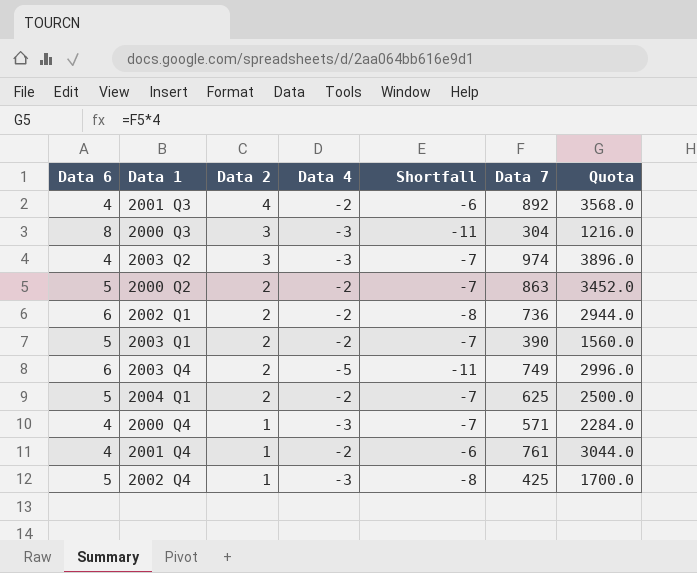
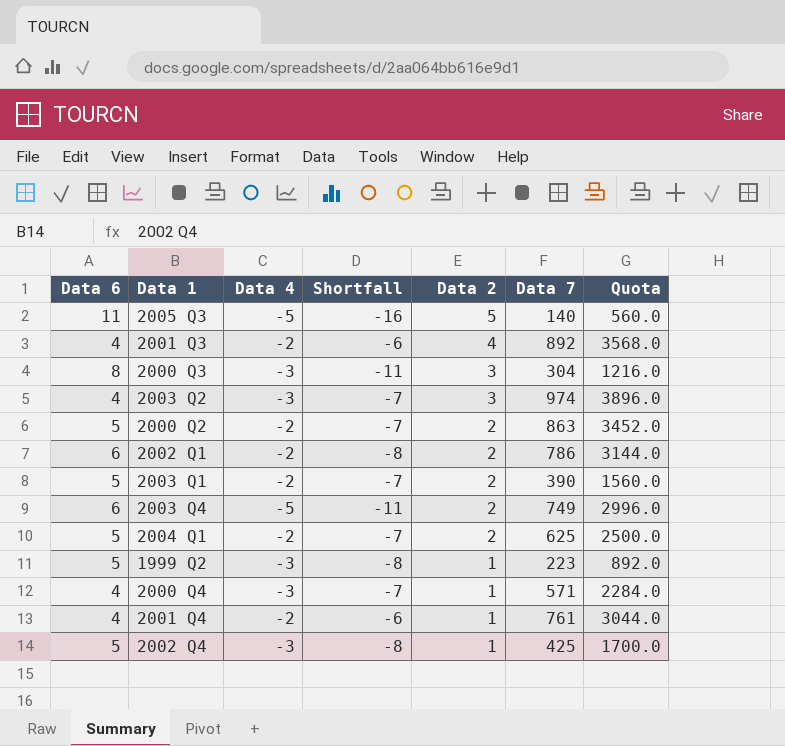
column Data 2 | position: 3 -> 5
row 2005 Q3: none -> 11 | -5 | -16 | 5 | 140 | 560.0
2002 Q1 | Data 7: 736 -> 786
2002 Q1 | Quota: 2944.0 -> 3144.0
row 1999 Q2: none -> 5 | -3 | -8 | 1 | 223 | 892.0

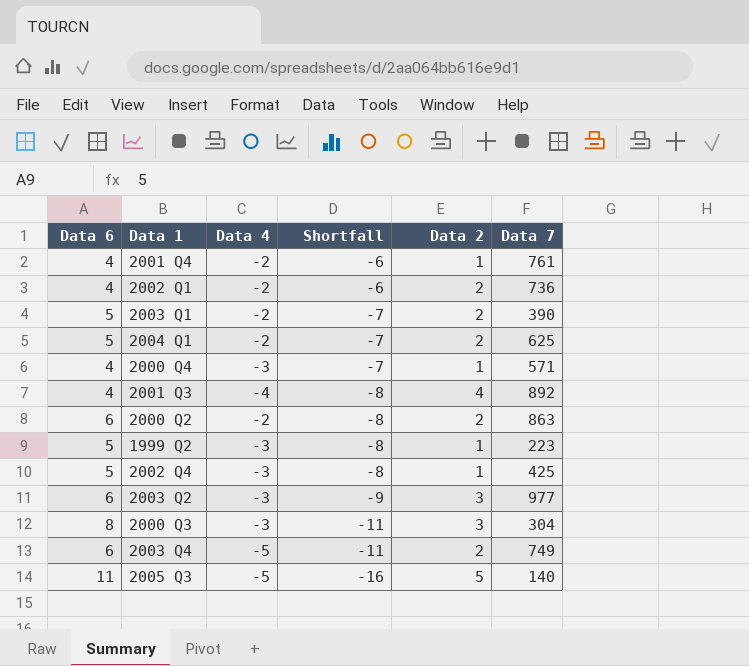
row order: Data 2 descending -> Shortfall descending
column Quota | formula: [Data 7] * 4 -> none
2002 Q1 | Data 6: 6 -> 4
2002 Q1 | Shortfall: -8 -> -6
2002 Q1 | Data 7: 786 -> 736
2001 Q3 | Data 4: -2 -> -4
2001 Q3 | Shortfall: -6 -> -8
2000 Q2 | Data 6: 5 -> 6
2000 Q2 | Shortfall: -7 -> -8
2003 Q2 | Data 6: 4 -> 6
2003 Q2 | Shortfall: -7 -> -9
2003 Q2 | Data 7: 974 -> 977

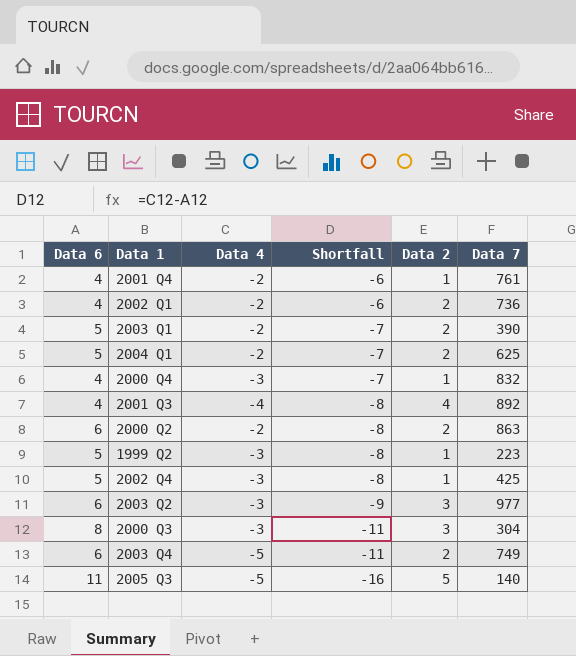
2000 Q4 | Data 7: 571 -> 832

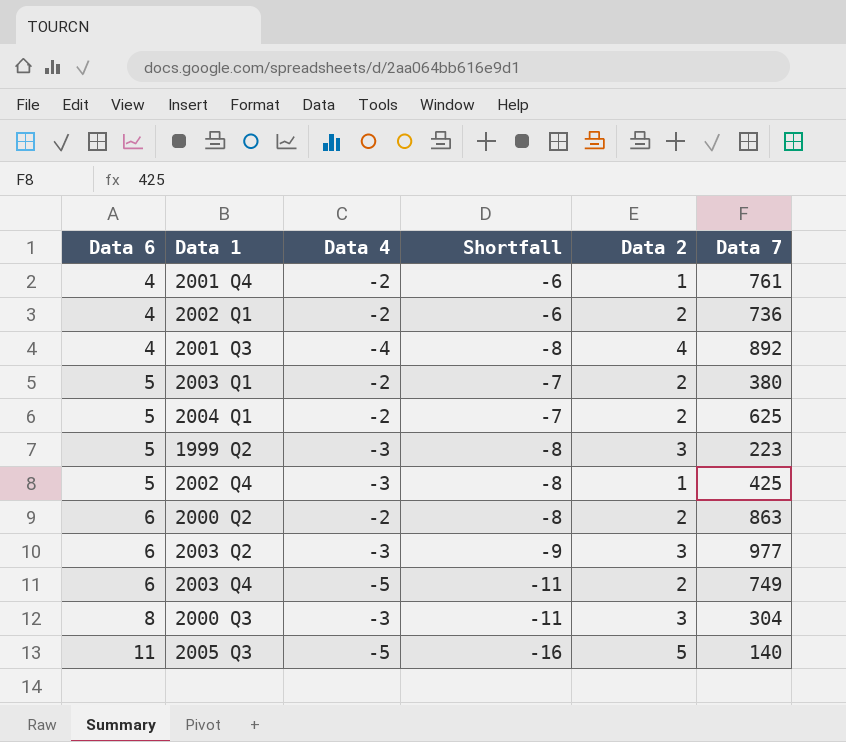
row order: Shortfall descending -> Data 6 ascending
row 2000 Q4: 4 | -3 | -7 | 1 | 832 -> none
2003 Q1 | Data 7: 390 -> 380
1999 Q2 | Data 2: 1 -> 3

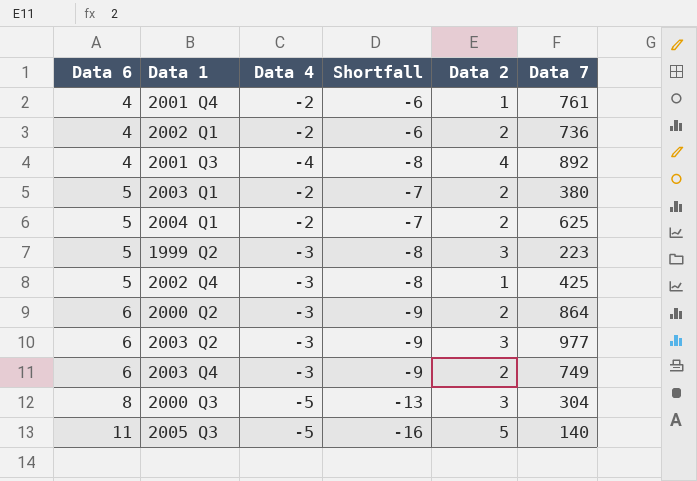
2000 Q2 | Data 4: -2 -> -3
2000 Q2 | Shortfall: -8 -> -9
2000 Q2 | Data 7: 863 -> 864
2003 Q4 | Data 4: -5 -> -3
2003 Q4 | Shortfall: -11 -> -9
2000 Q3 | Data 4: -3 -> -5
2000 Q3 | Shortfall: -11 -> -13

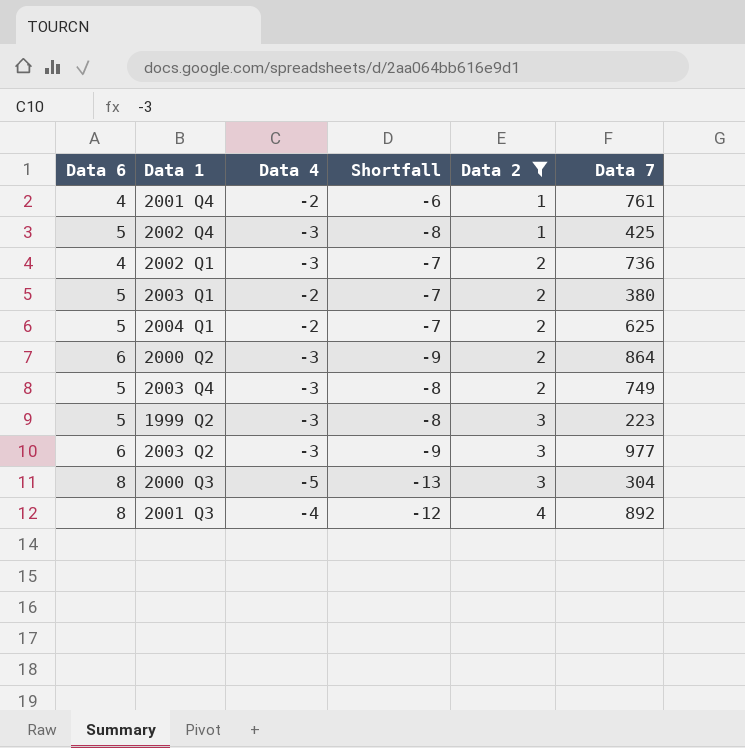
filter: none -> Data 2 != 5
row order: Data 6 ascending -> Data 2 ascending
2002 Q1 | Data 4: -2 -> -3
2002 Q1 | Shortfall: -6 -> -7
2003 Q4 | Data 6: 6 -> 5
2003 Q4 | Shortfall: -9 -> -8
2001 Q3 | Data 6: 4 -> 8
2001 Q3 | Shortfall: -8 -> -12

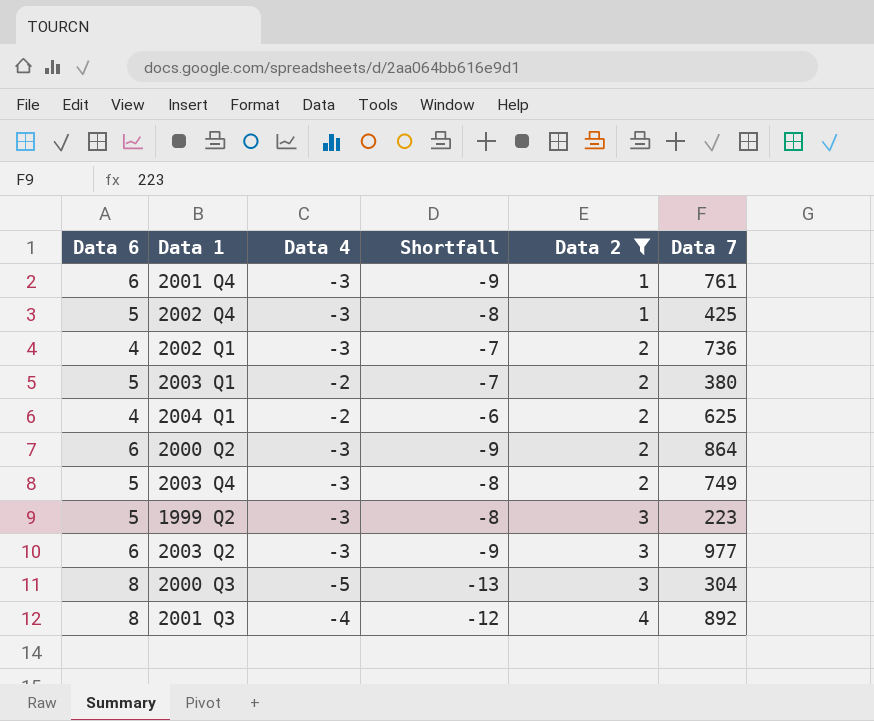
2001 Q4 | Data 6: 4 -> 6
2001 Q4 | Data 4: -2 -> -3
2001 Q4 | Shortfall: -6 -> -9
2004 Q1 | Data 6: 5 -> 4
2004 Q1 | Shortfall: -7 -> -6

